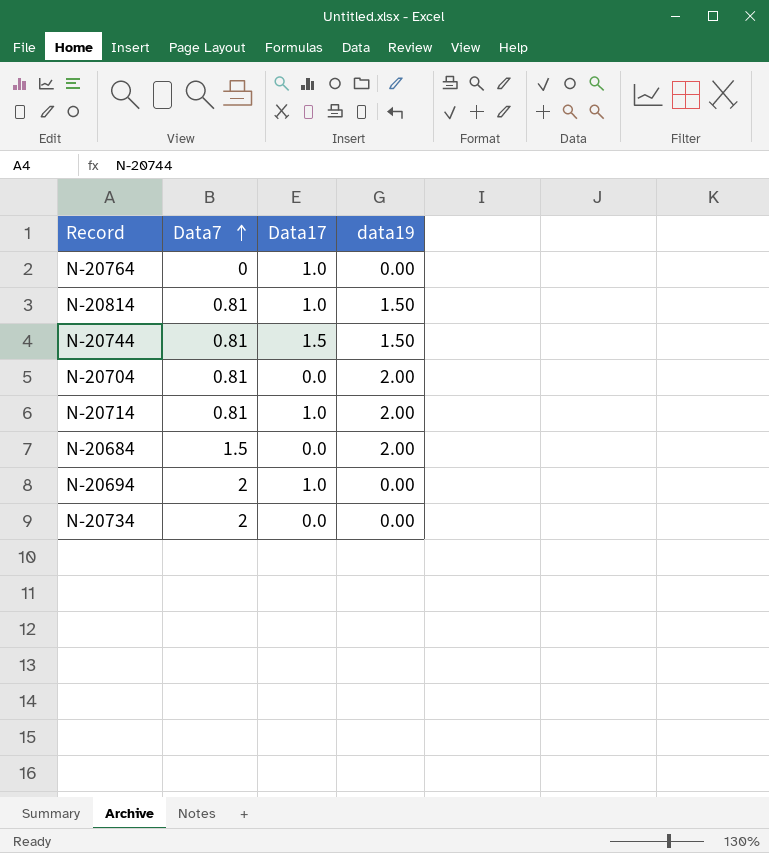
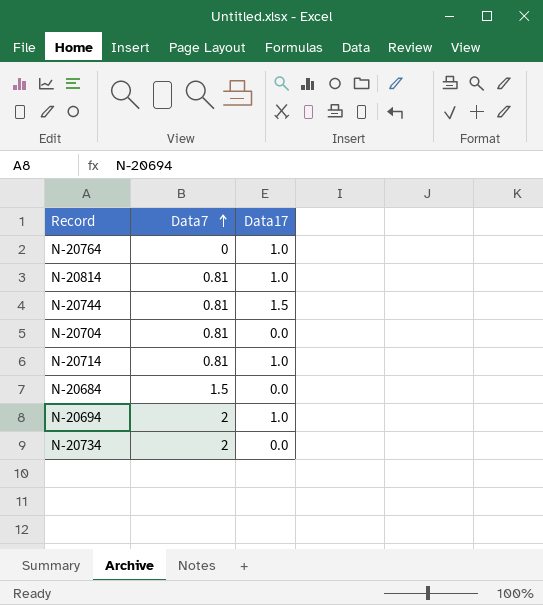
column data19 | position: 4 -> none

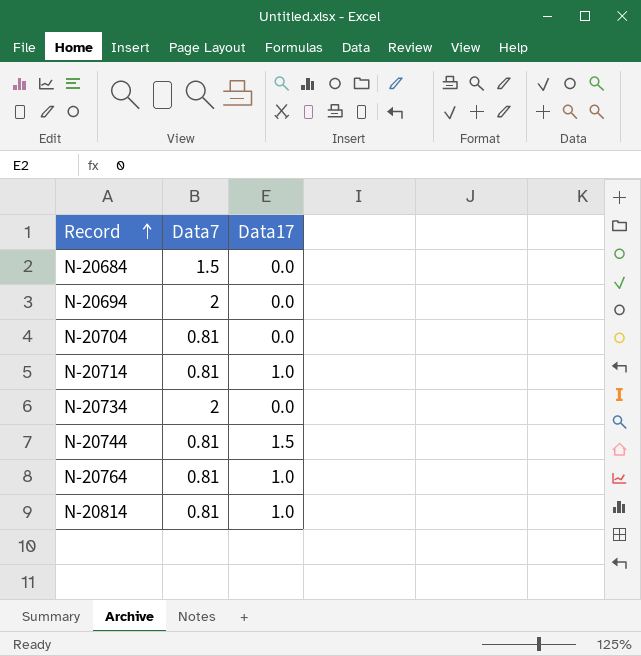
row order: Data7 ascending -> Record ascending
N-20694 | Data17: 1.0 -> 0.0
N-20764 | Data7: 0 -> 0.81

